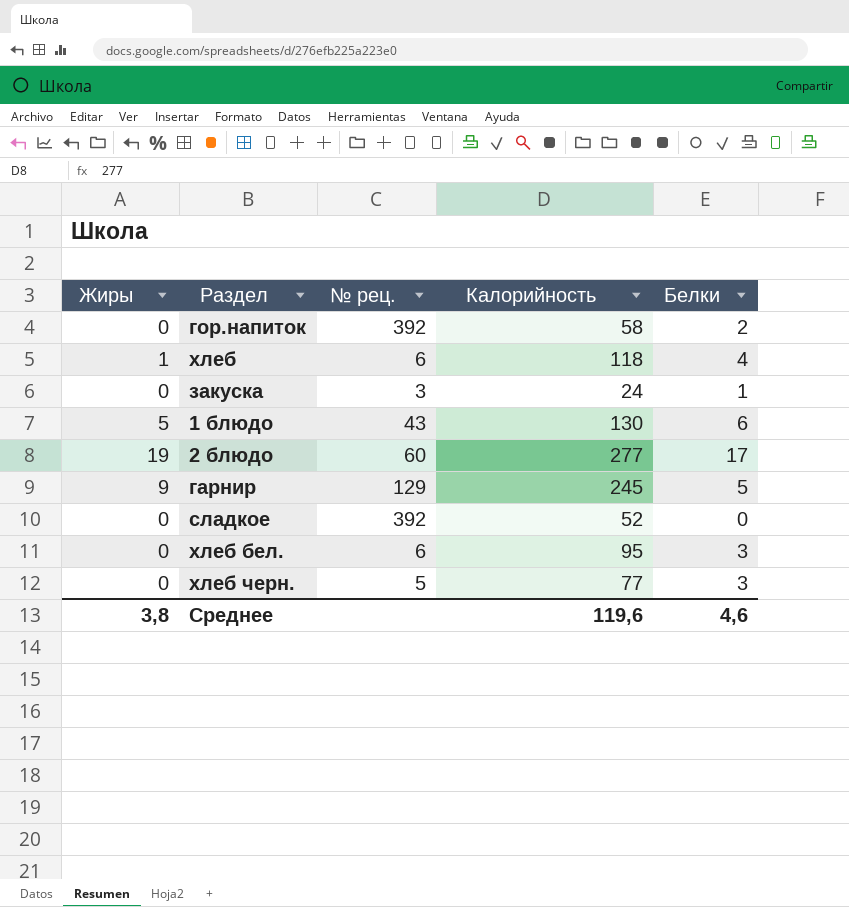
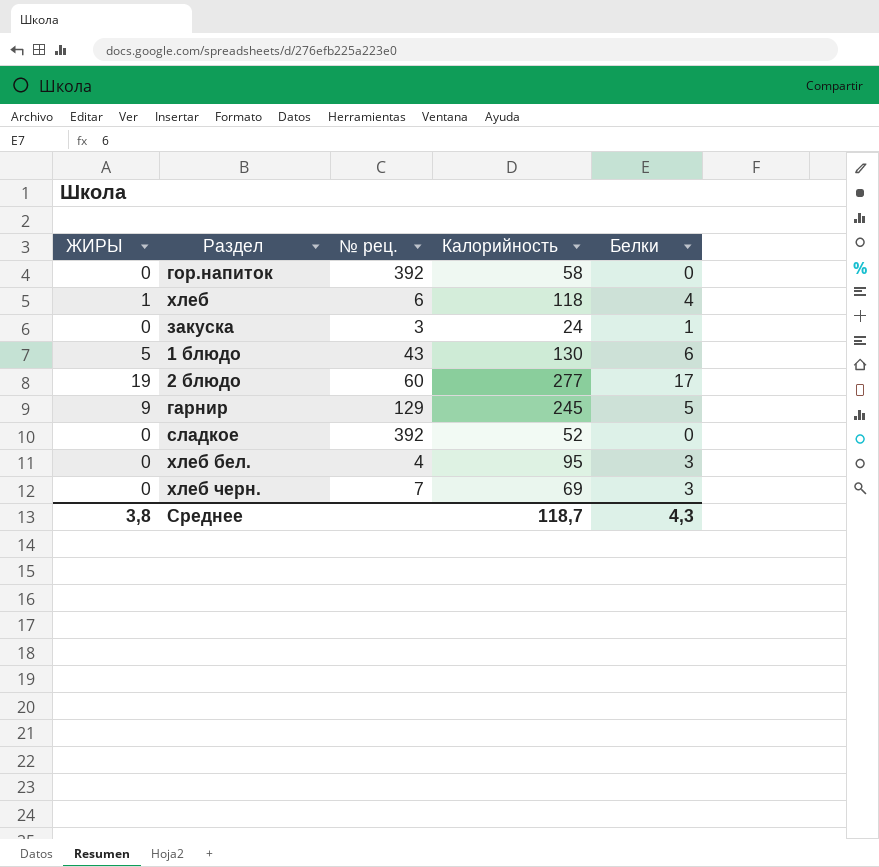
column name: Жиры -> ЖИРЫ
гор.напиток | Белки: 2 -> 0
хлеб бел. | № рец.: 6 -> 4
хлеб черн. | № рец.: 5 -> 7
хлеб черн. | Калорийность: 77 -> 69
Среднее | Калорийность: 119,6 -> 118,7
Среднее | Белки: 4,6 -> 4,3

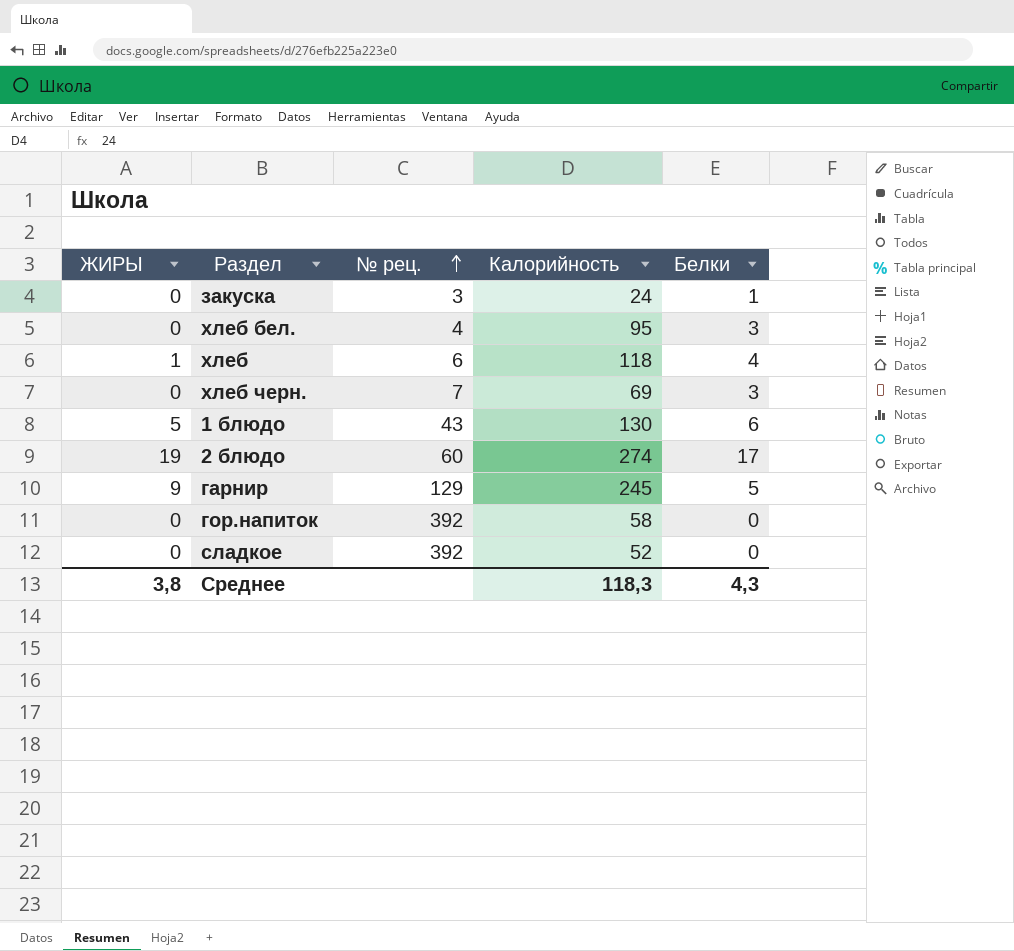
row order: none -> № рец. ascending
2 блюдо | Калорийность: 277 -> 274
Среднее | Калорийность: 118,7 -> 118,3

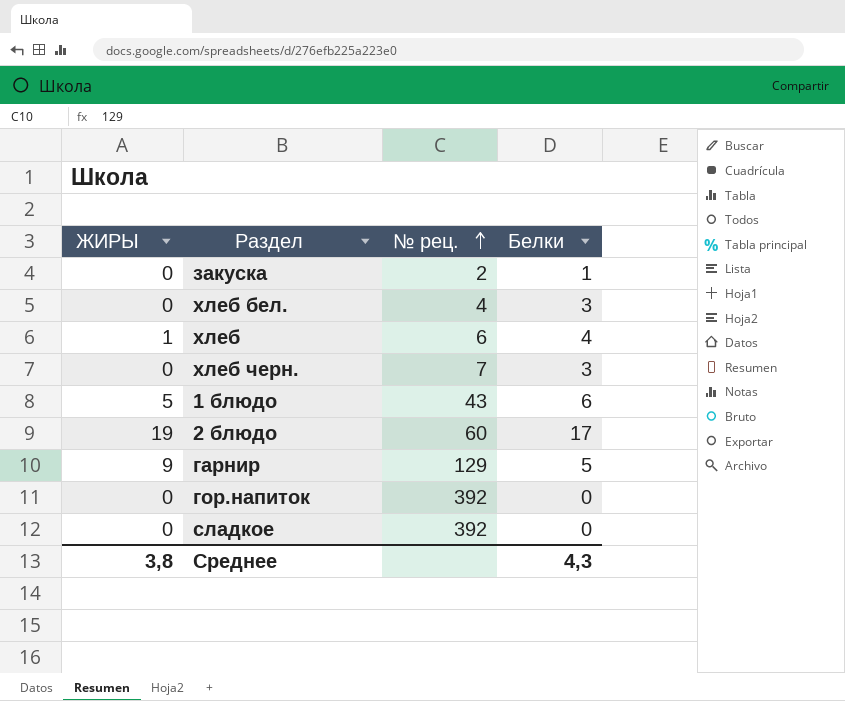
column Калорийность | position: 4 -> none
закуска | № рец.: 3 -> 2

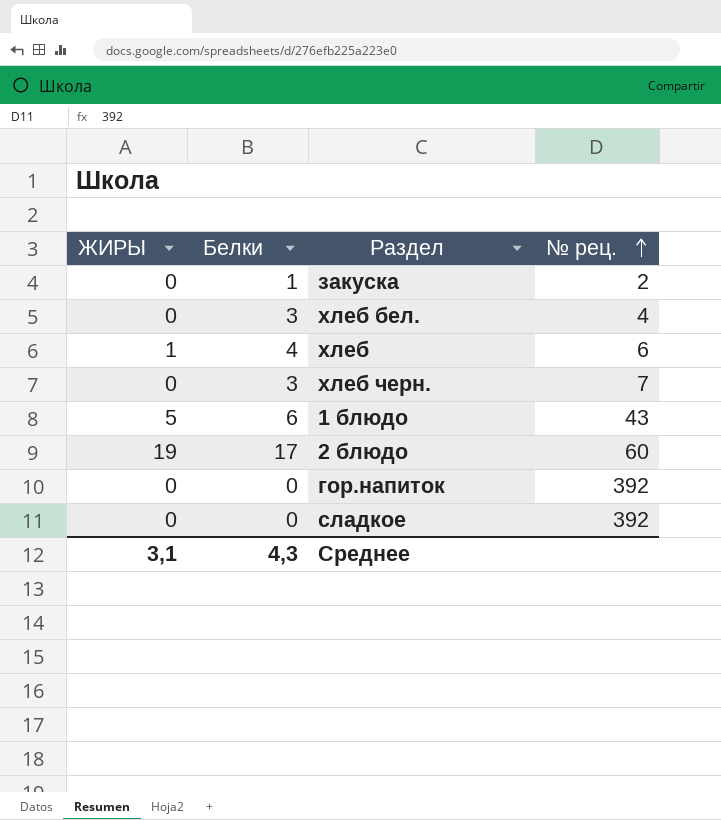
column Белки | position: 4 -> 2
row гарнир: 9 | 129 | 5 -> none
Среднее | ЖИРЫ: 3,8 -> 3,1

